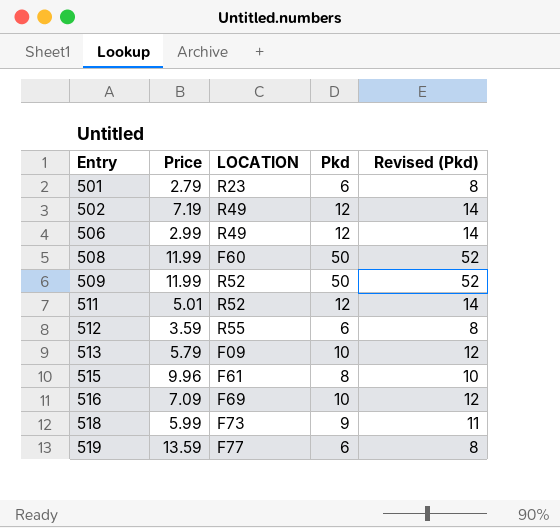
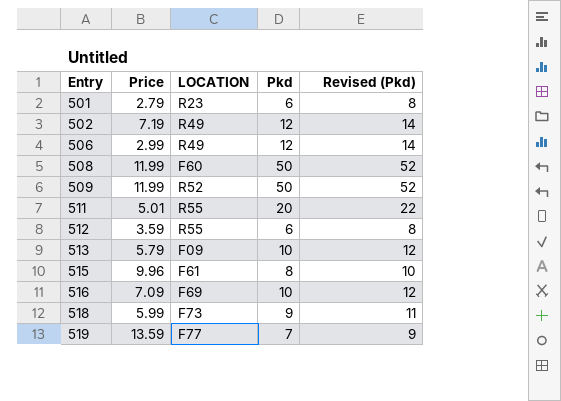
511 | LOCATION: R52 -> R55
511 | Pkd: 12 -> 20
511 | Revised (Pkd): 14 -> 22
519 | Pkd: 6 -> 7
519 | Revised (Pkd): 8 -> 9

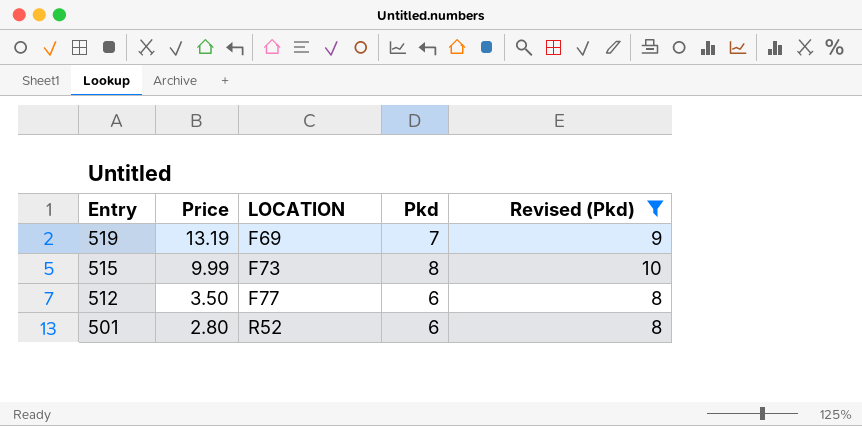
filter: none -> Revised (Pkd) <= 10
row order: Entry ascending -> Entry descending
519 | Price: 13.59 -> 13.19
519 | LOCATION: F77 -> F69
515 | Price: 9.96 -> 9.99
515 | LOCATION: F61 -> F73
512 | Price: 3.59 -> 3.50
512 | LOCATION: R55 -> F77
501 | Price: 2.79 -> 2.80
501 | LOCATION: R23 -> R52

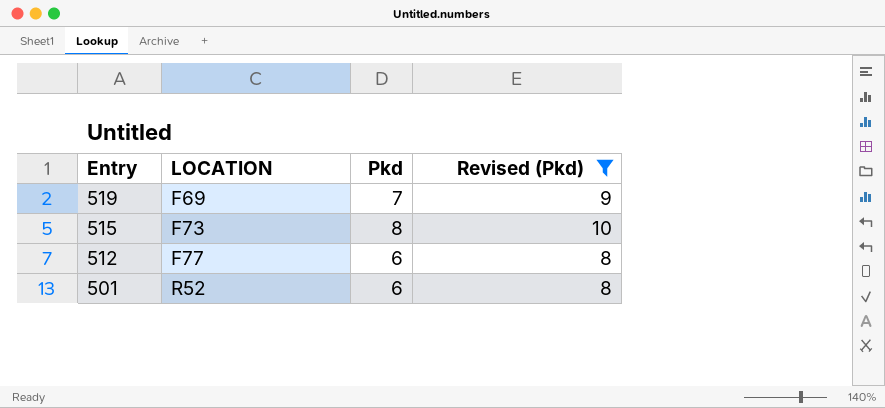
column Price | position: 2 -> none

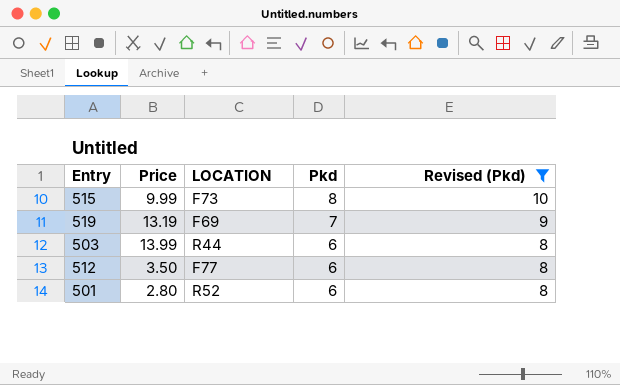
row order: Entry descending -> Pkd descending
column Price | position: none -> 2
row 503: none -> 13.99 | R44 | 6 | 8

